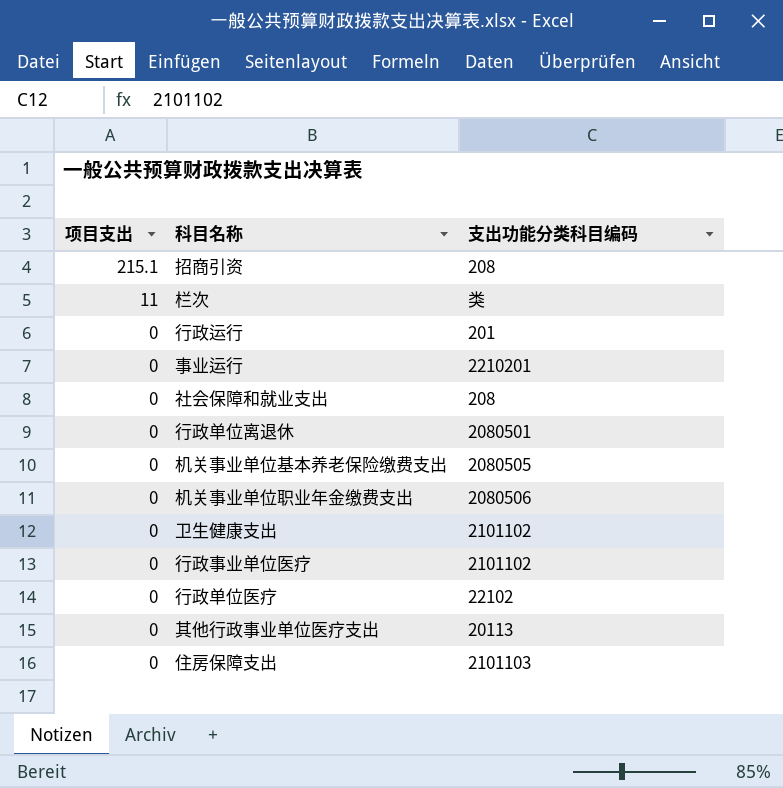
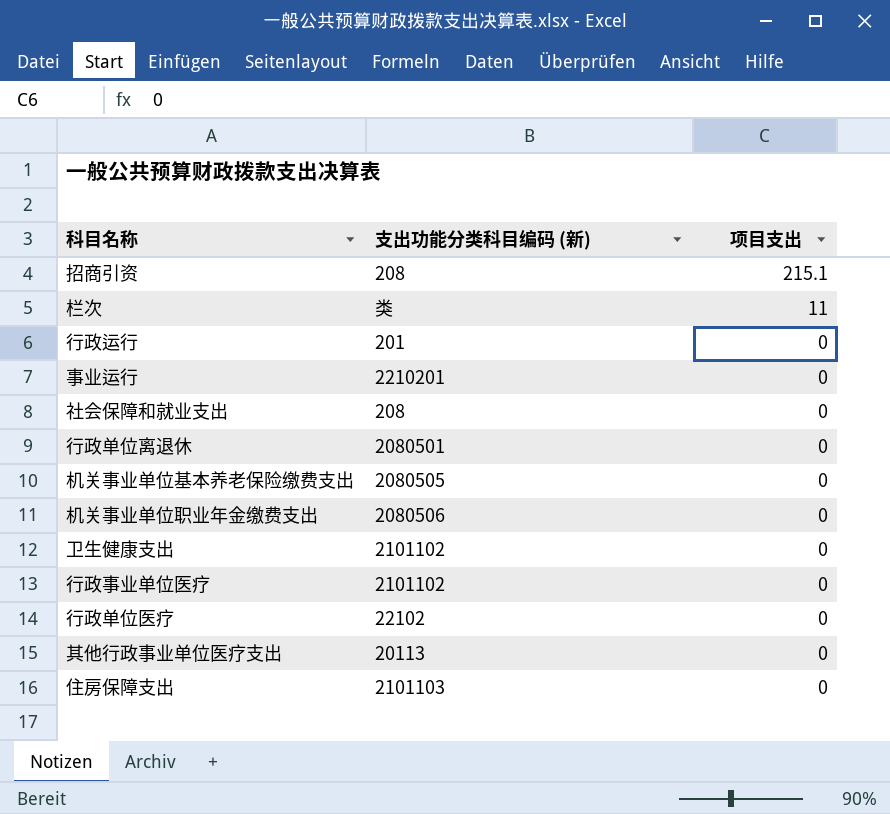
column name: 支出功能分类科目编码 -> 支出功能分类科目编码 (新)
column 项目支出 | position: 1 -> 3

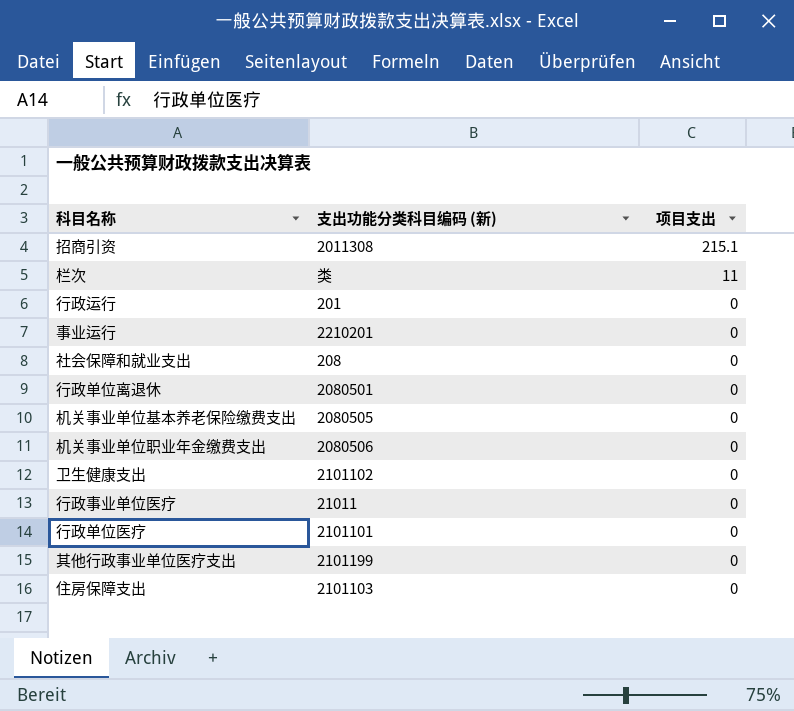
招商引资 | 支出功能分类科目编码 (新): 208 -> 2011308
行政事业单位医疗 | 支出功能分类科目编码 (新): 2101102 -> 21011
行政单位医疗 | 支出功能分类科目编码 (新): 22102 -> 2101101
其他行政事业单位医疗支出 | 支出功能分类科目编码 (新): 20113 -> 2101199

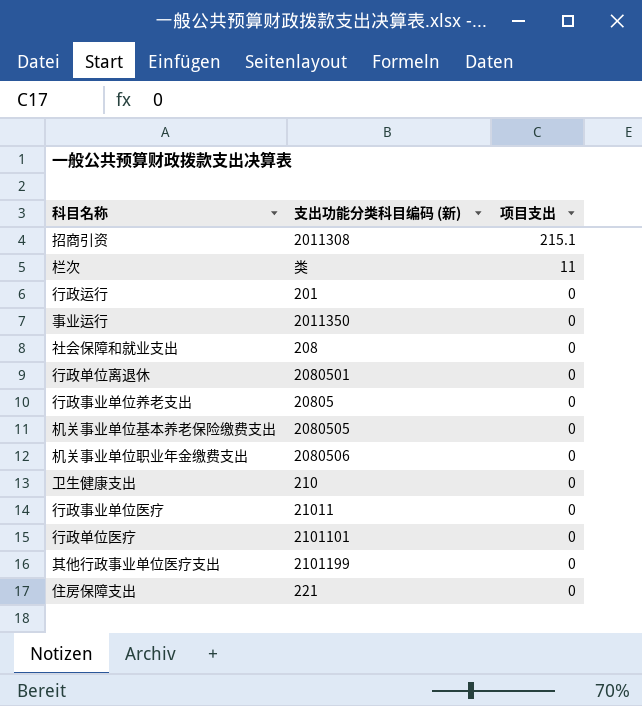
事业运行 | 支出功能分类科目编码 (新): 2210201 -> 2011350
row 行政事业单位养老支出: none -> 20805 | 0
卫生健康支出 | 支出功能分类科目编码 (新): 2101102 -> 210
住房保障支出 | 支出功能分类科目编码 (新): 2101103 -> 221

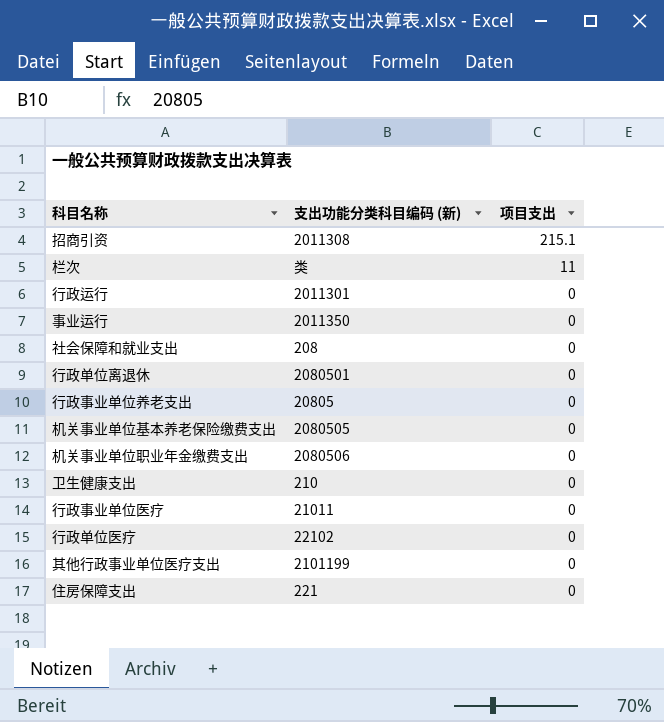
行政运行 | 支出功能分类科目编码 (新): 201 -> 2011301
行政单位医疗 | 支出功能分类科目编码 (新): 2101101 -> 22102

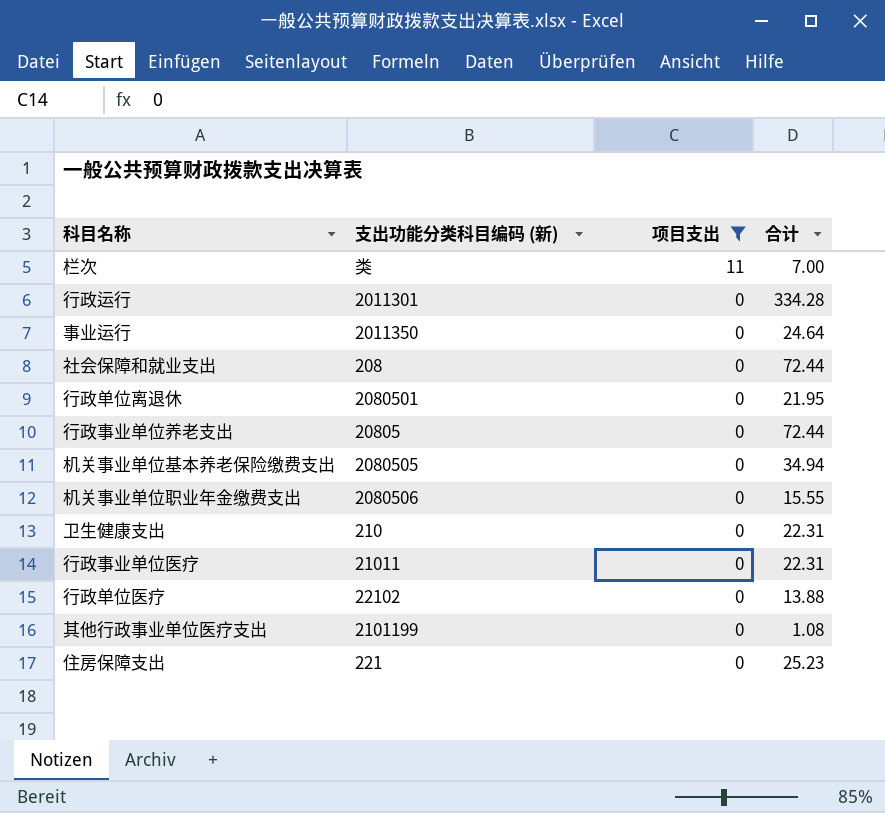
filter: none -> 项目支出 != 215.1
column 合计 | position: none -> 4

